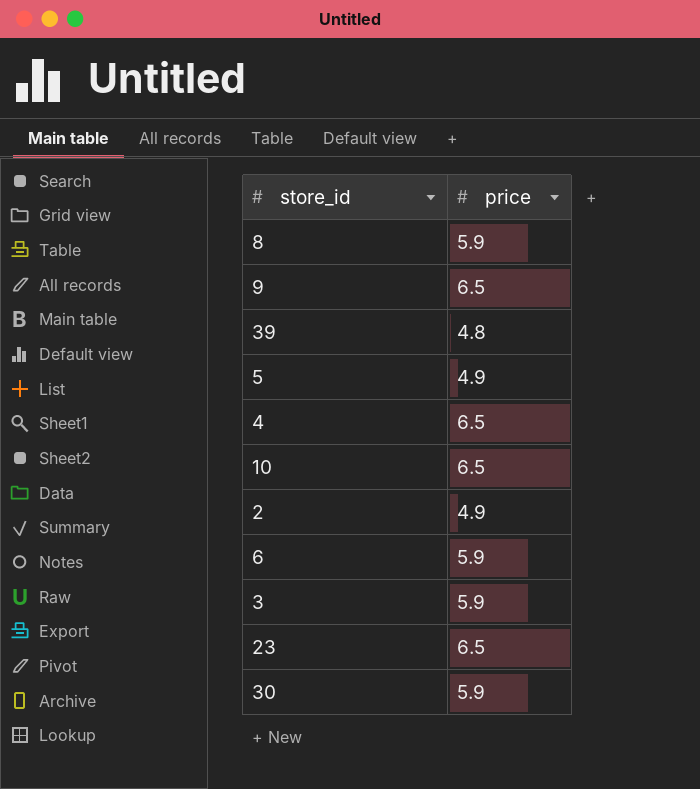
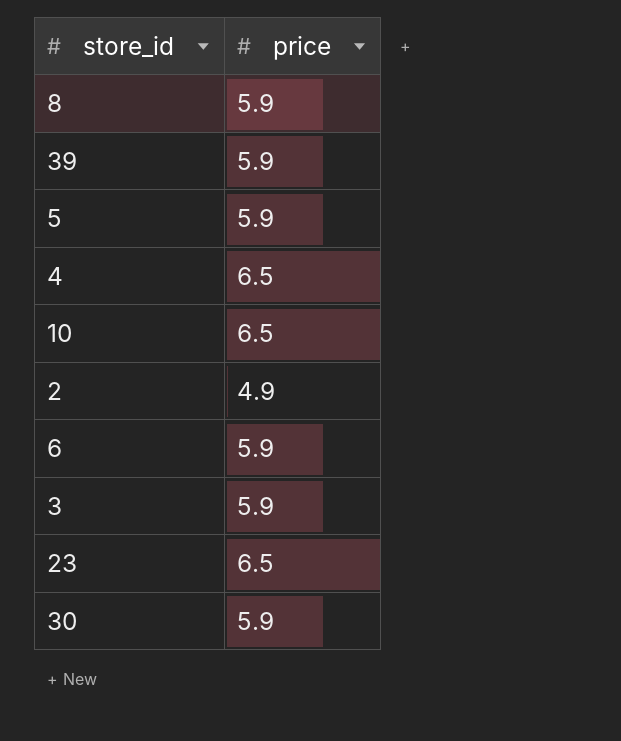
row 9: 6.5 -> none
39 | price: 4.8 -> 5.9
5 | price: 4.9 -> 5.9

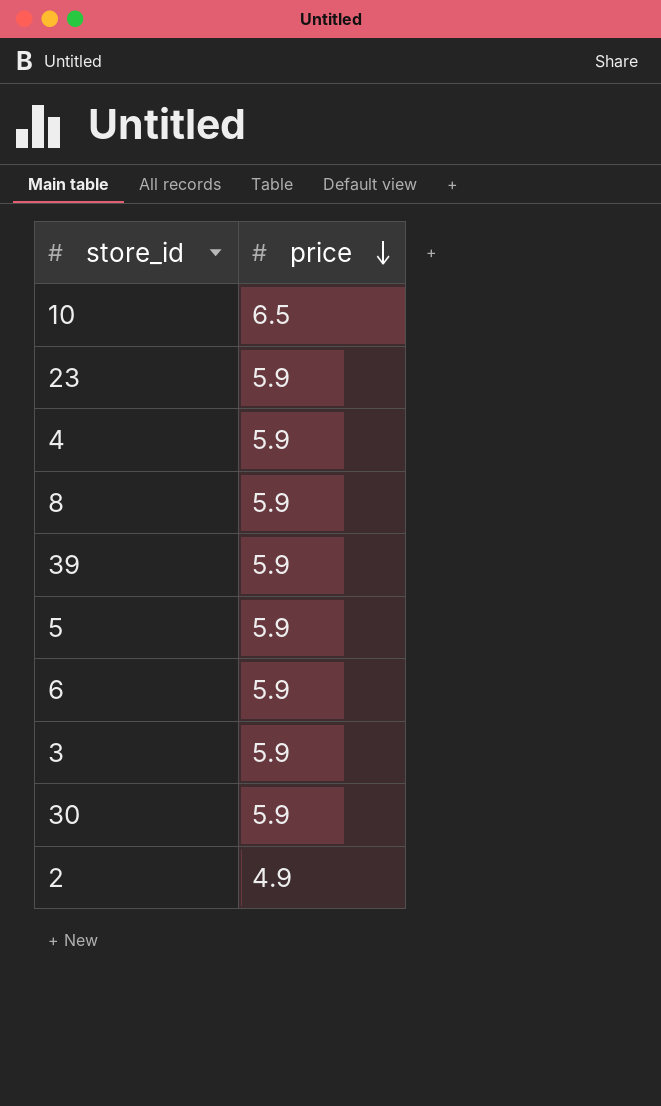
row order: none -> price descending
23 | price: 6.5 -> 5.9
4 | price: 6.5 -> 5.9

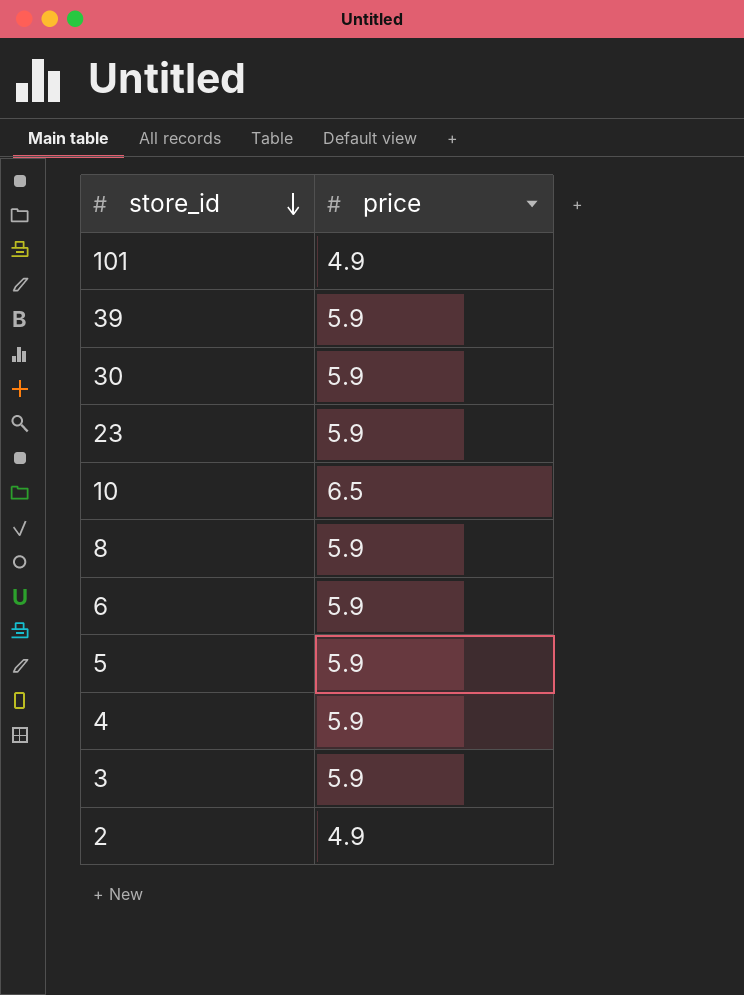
row order: price descending -> store_id descending
row 101: none -> 4.9

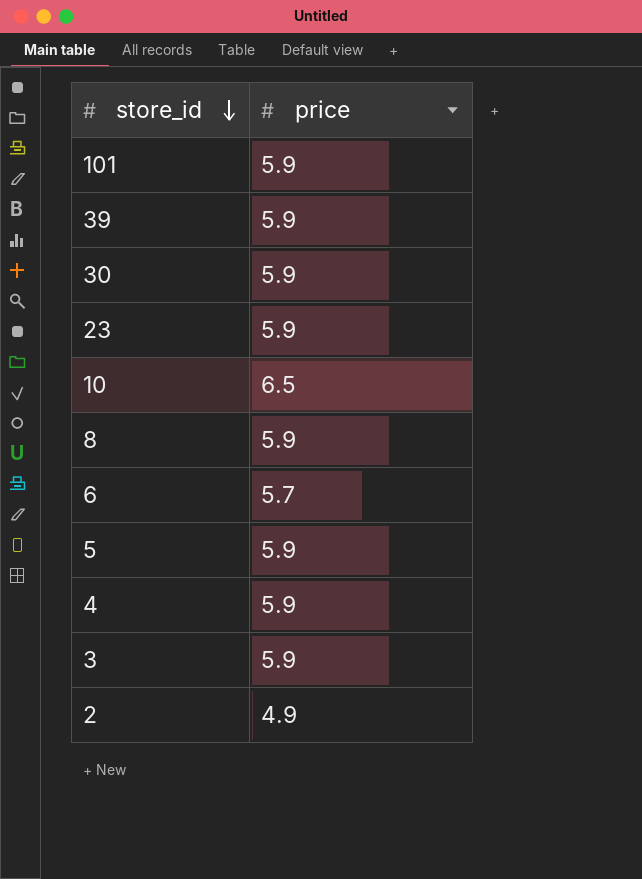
101 | price: 4.9 -> 5.9
6 | price: 5.9 -> 5.7

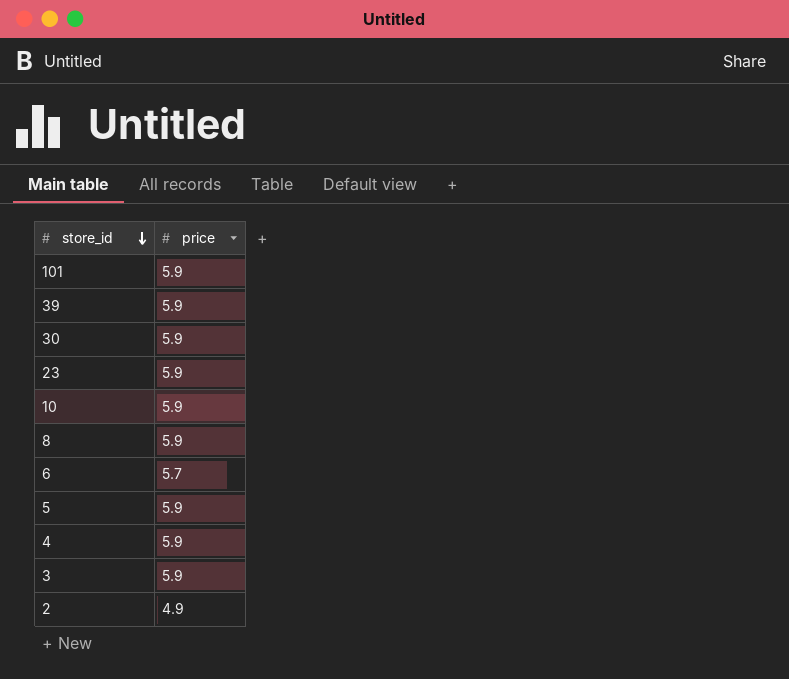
10 | price: 6.5 -> 5.9

